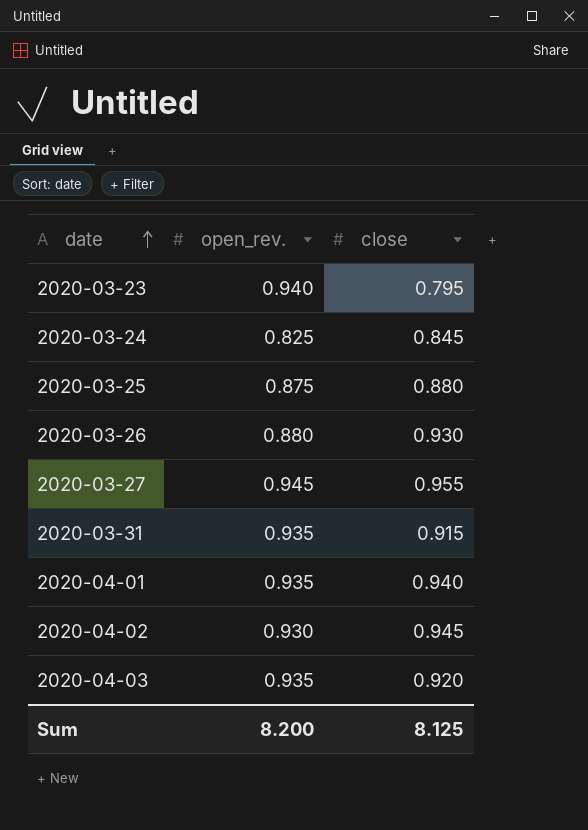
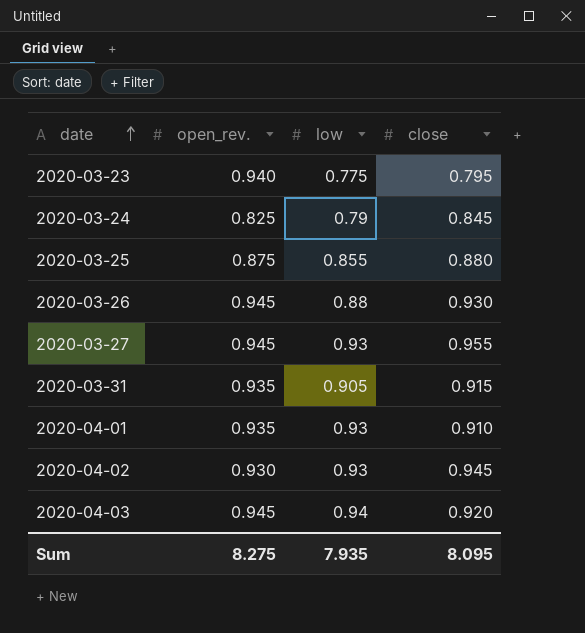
column low | position: none -> 3
2020-03-26 | open_rev.: 0.880 -> 0.945
2020-04-01 | close: 0.940 -> 0.910
2020-04-03 | open_rev.: 0.935 -> 0.945
Sum | open_rev.: 8.200 -> 8.275
Sum | close: 8.125 -> 8.095

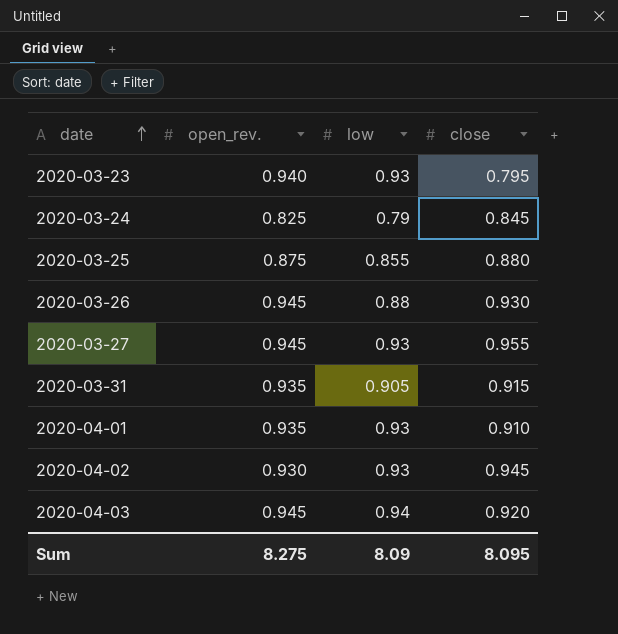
2020-03-23 | low: 0.775 -> 0.93
Sum | low: 7.935 -> 8.09

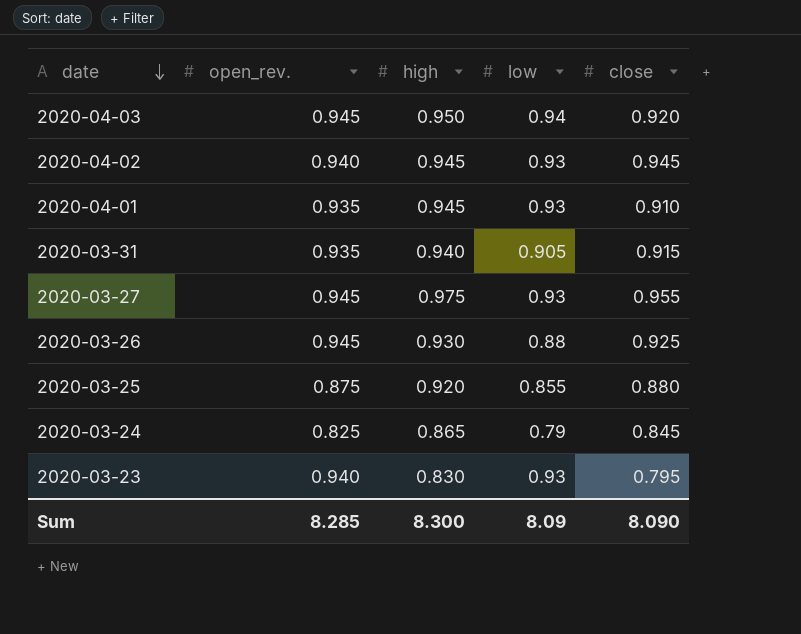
row order: date ascending -> date descending
column high | position: none -> 3
2020-04-02 | open_rev.: 0.930 -> 0.940
2020-03-26 | close: 0.930 -> 0.925
Sum | open_rev.: 8.275 -> 8.285
Sum | close: 8.095 -> 8.090

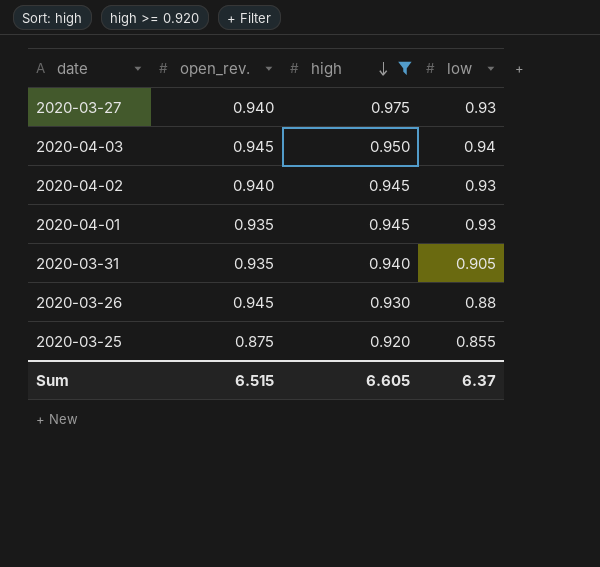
filter: none -> high >= 0.920
row order: date descending -> high descending
column close | position: 5 -> none
2020-03-27 | open_rev.: 0.945 -> 0.940
Sum | open_rev.: 8.285 -> 6.515
Sum | high: 8.300 -> 6.605
Sum | low: 8.09 -> 6.37

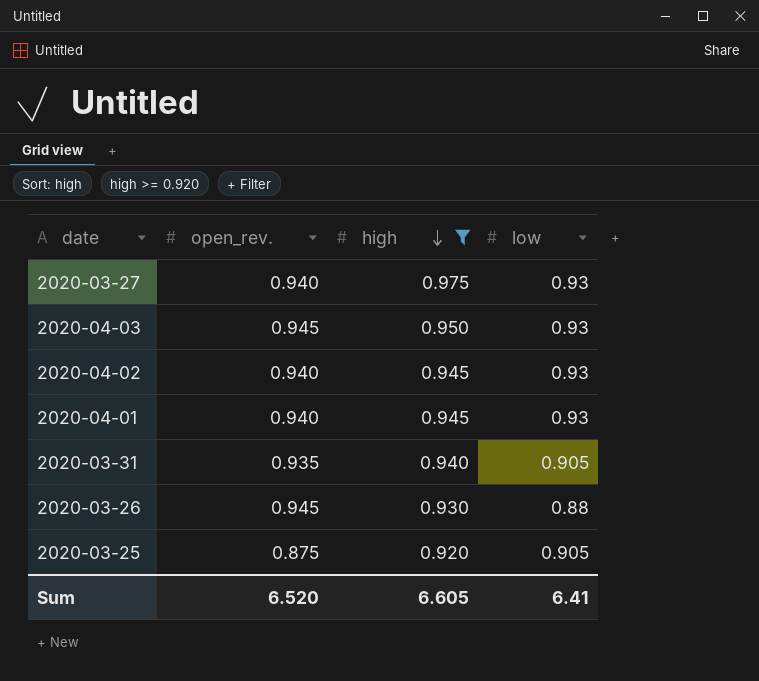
2020-04-03 | low: 0.94 -> 0.93
2020-04-01 | open_rev.: 0.935 -> 0.940
2020-03-25 | low: 0.855 -> 0.905
Sum | open_rev.: 6.515 -> 6.520
Sum | low: 6.37 -> 6.41

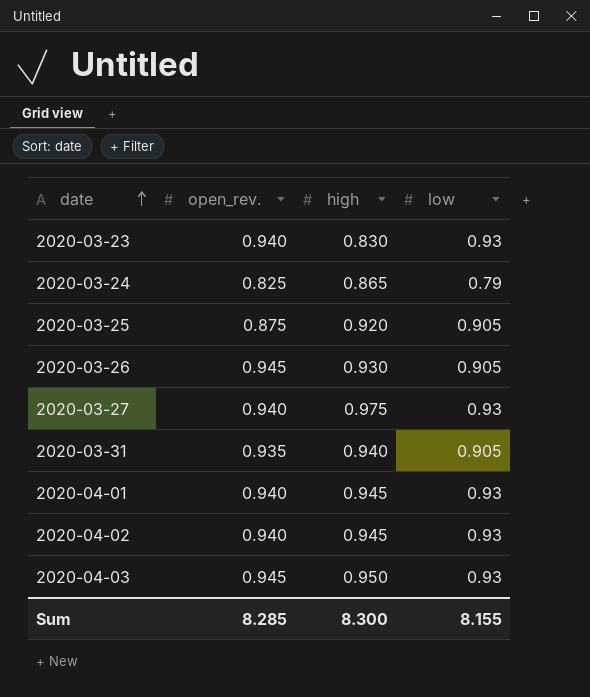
filter: high >= 0.920 -> none
row order: high descending -> date ascending
2020-03-26 | low: 0.88 -> 0.905
Sum | open_rev.: 6.520 -> 8.285
Sum | high: 6.605 -> 8.300
Sum | low: 6.41 -> 8.155

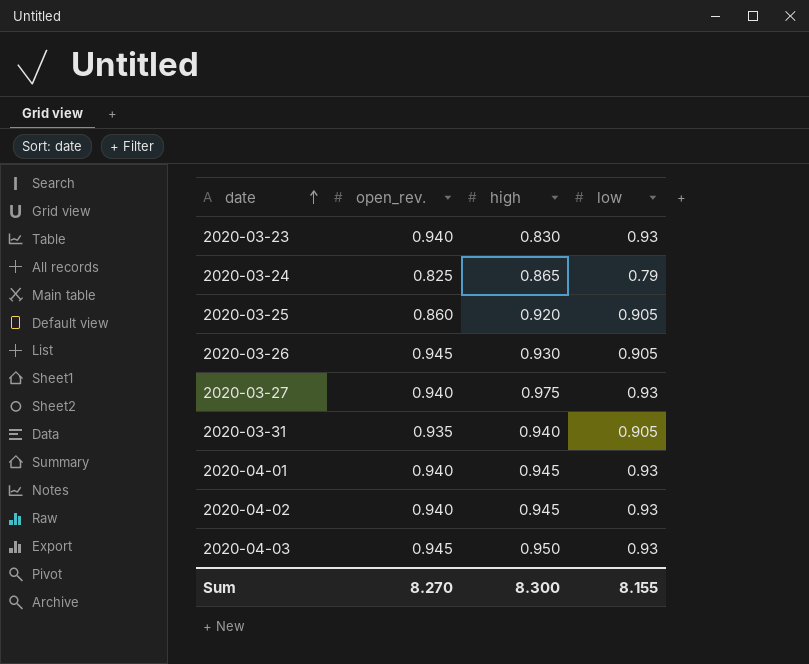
2020-03-25 | open_rev.: 0.875 -> 0.860
Sum | open_rev.: 8.285 -> 8.270

